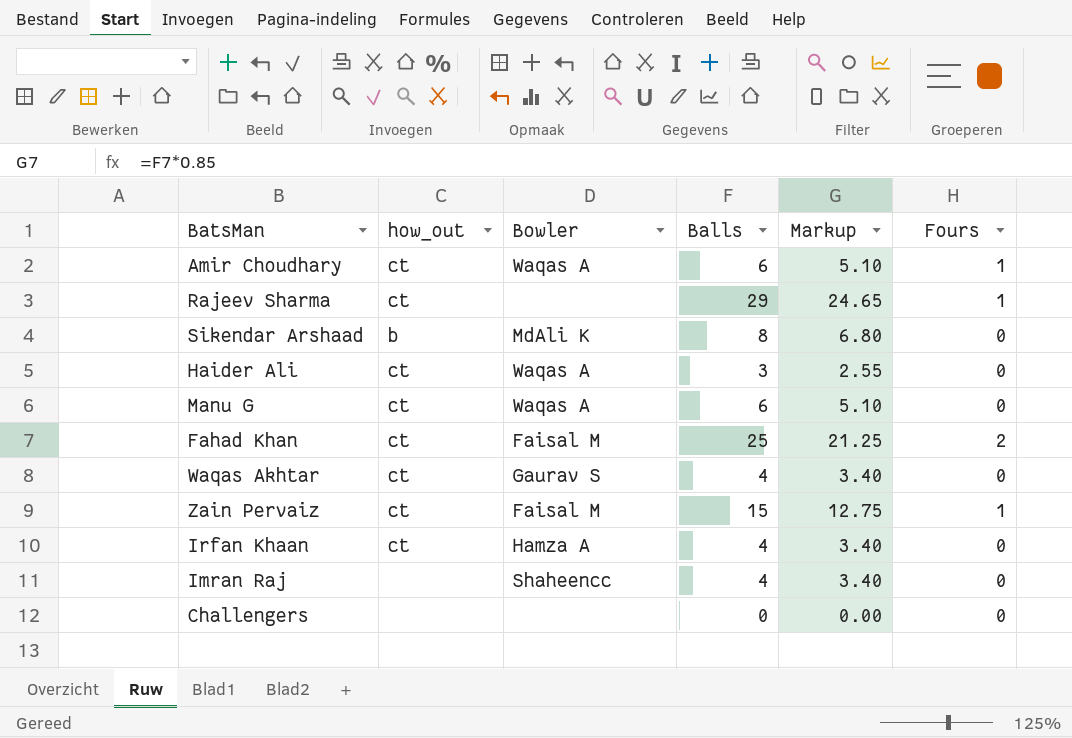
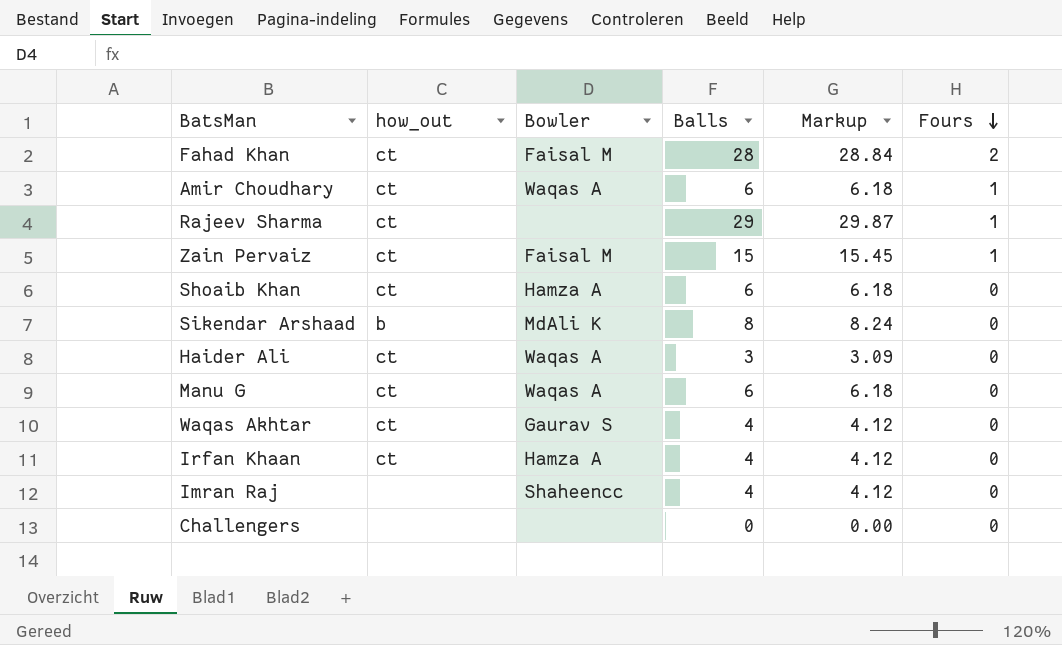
row order: none -> Fours descending
column Markup | formula: [Balls] * 0.85 -> [Balls] * 1.03
Fahad Khan | Balls: 25 -> 28
row Shoaib Khan: none -> ct | Hamza A | 6 | 6.18 | 0

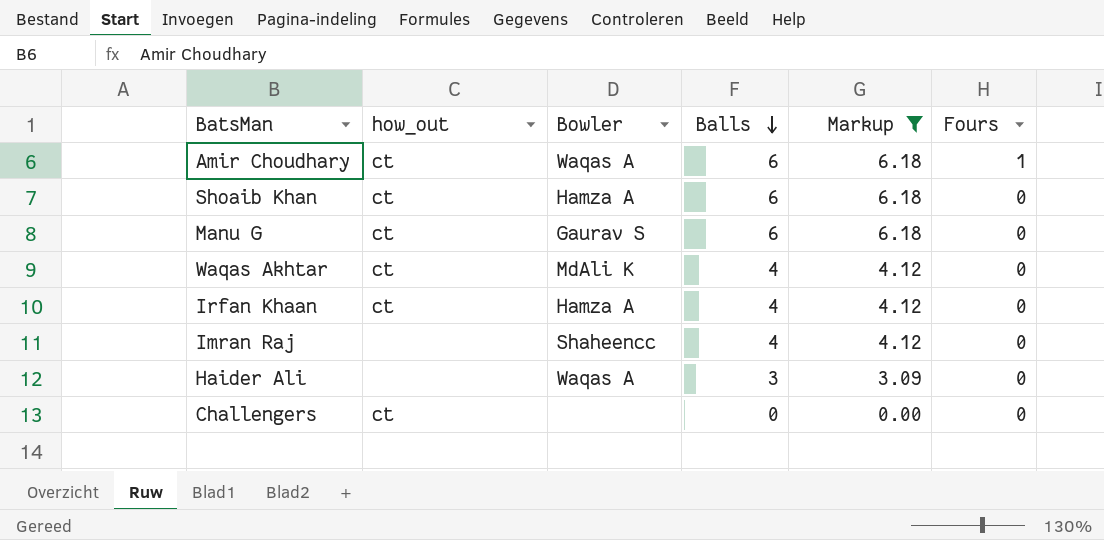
filter: none -> Markup <= 6.18
row order: Fours descending -> Balls descending
Manu G | Bowler: Waqas A -> Gaurav S
Waqas Akhtar | Bowler: Gaurav S -> MdAli K
Haider Ali | how_out: ct -> none
Challengers | how_out: none -> ct

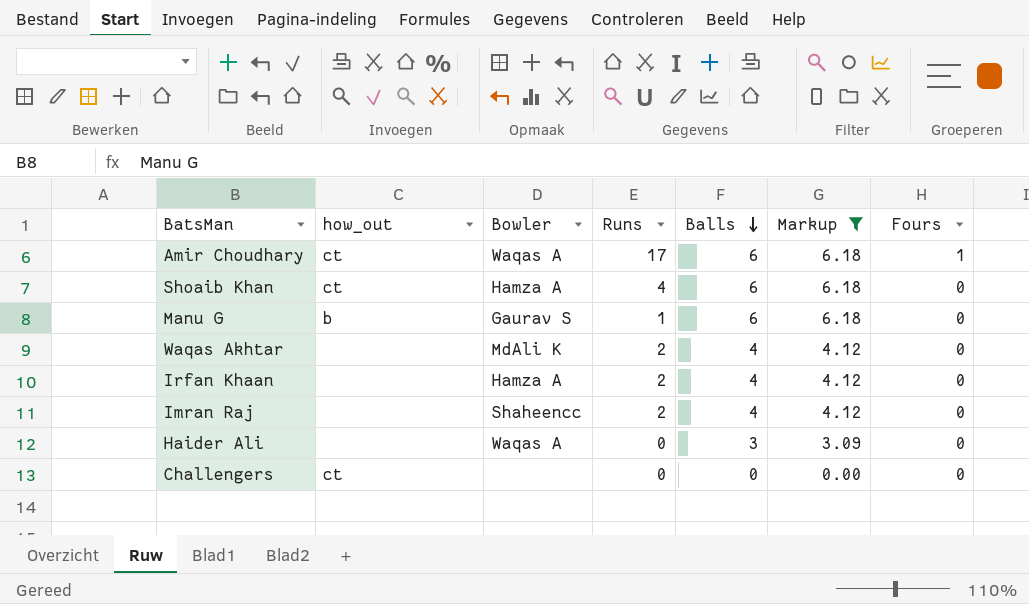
column Runs | position: none -> 4
Manu G | how_out: ct -> b
Waqas Akhtar | how_out: ct -> none
Irfan Khaan | how_out: ct -> none

